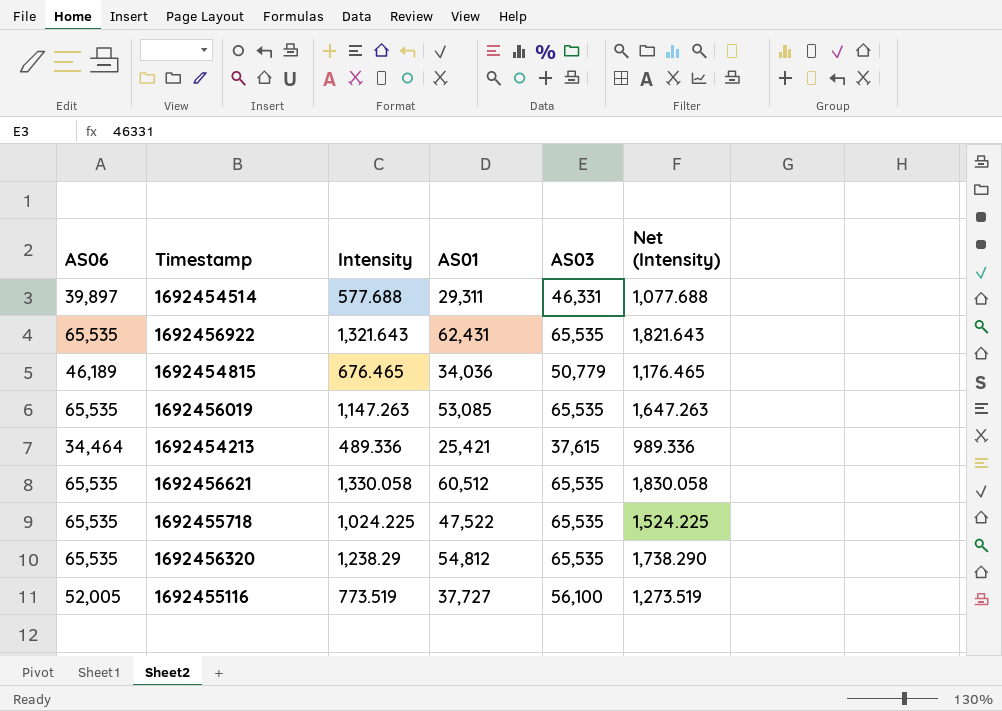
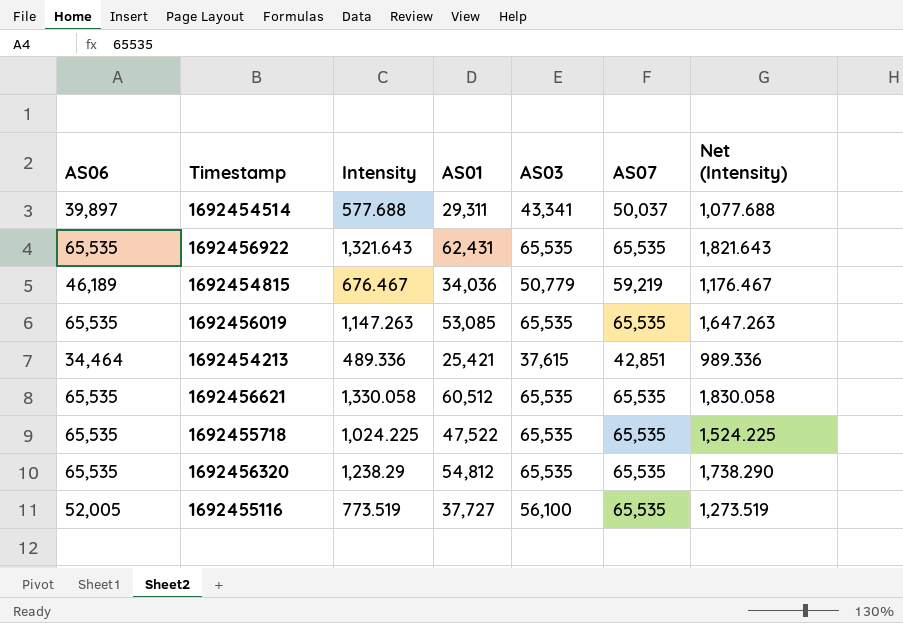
column AS07 | position: none -> 6
1692454514 | AS03: 46,331 -> 43,341
1692454815 | Intensity: 676.465 -> 676.467
1692454815 | Net (Intensity): 1,176.465 -> 1,176.467

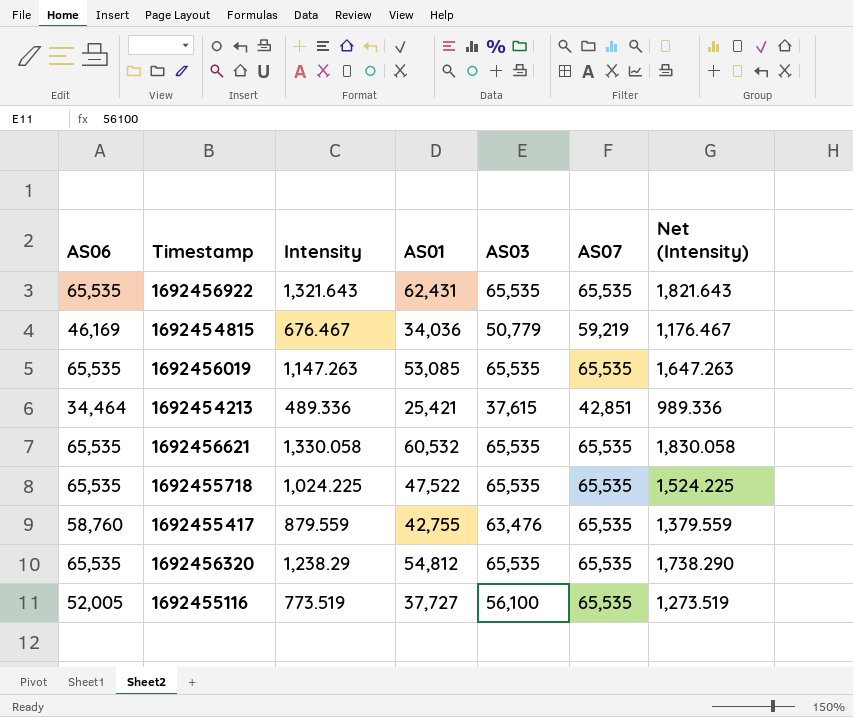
row 1692454514: 39,897 | 577.688 | 29,311 | 43,341 | 50,037 | 1,077.688 -> none
1692454815 | AS06: 46,189 -> 46,169
1692456621 | AS01: 60,512 -> 60,532
row 1692455417: none -> 58,760 | 879.559 | 42,755 | 63,476 | 65,535 | 1,379.559

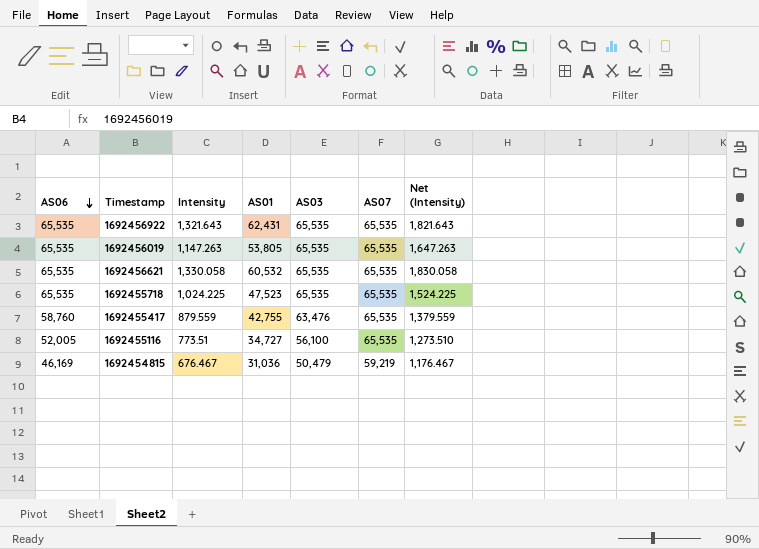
row order: none -> AS06 descending
row 1692454213: 34,464 | 489.336 | 25,421 | 37,615 | 42,851 | 989.336 -> none
row 1692456320: 65,535 | 1,238.29 | 54,812 | 65,535 | 65,535 | 1,738.290 -> none
1692456019 | AS01: 53,085 -> 53,805
1692455718 | AS01: 47,522 -> 47,523
1692455116 | Intensity: 773.519 -> 773.51
1692455116 | AS01: 37,727 -> 34,727
1692455116 | Net (Intensity): 1,273.519 -> 1,273.510
1692454815 | AS01: 34,036 -> 31,036
1692454815 | AS03: 50,779 -> 50,479

